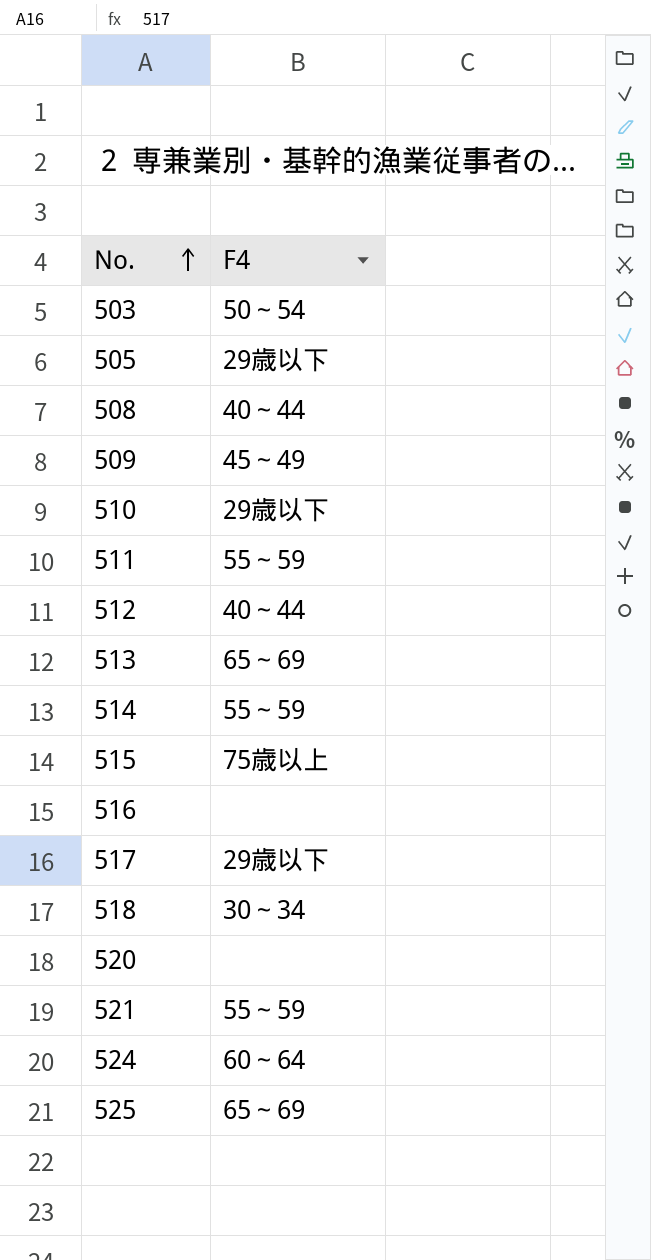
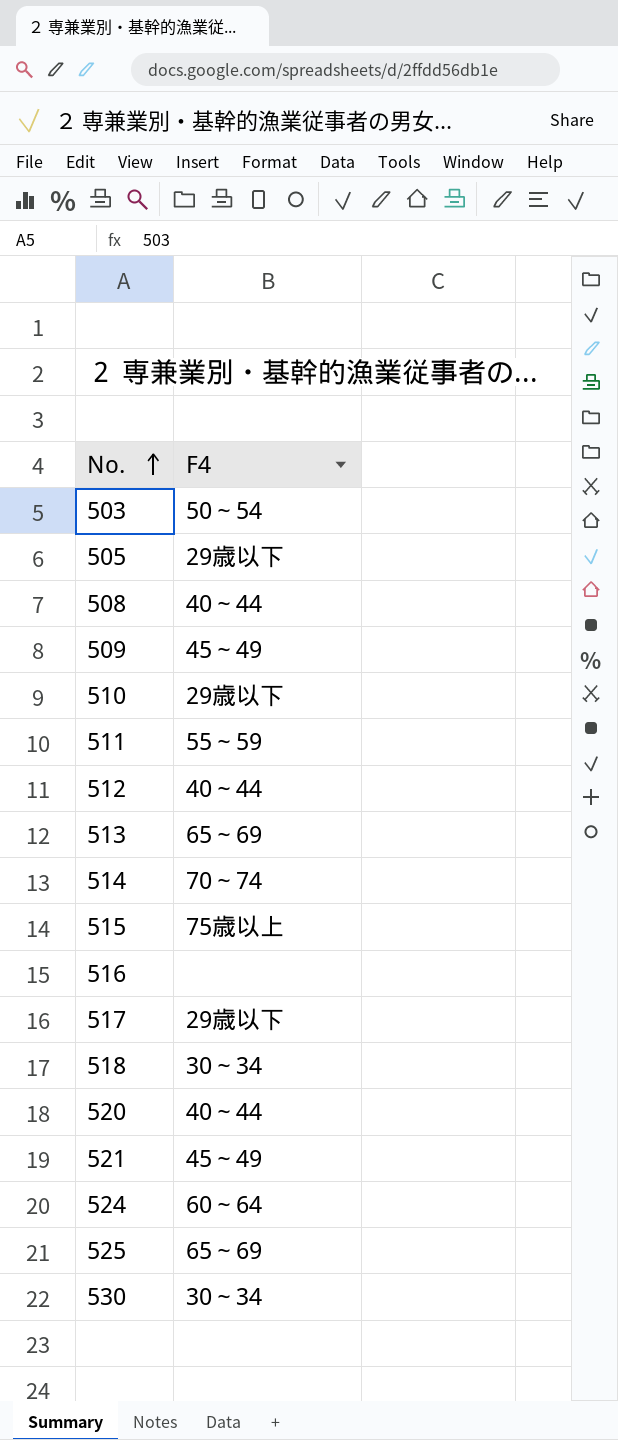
514 | F4: 55～59 -> 70～74
520 | F4: none -> 40～44
521 | F4: 55～59 -> 45～49
row 530: none -> 30～34

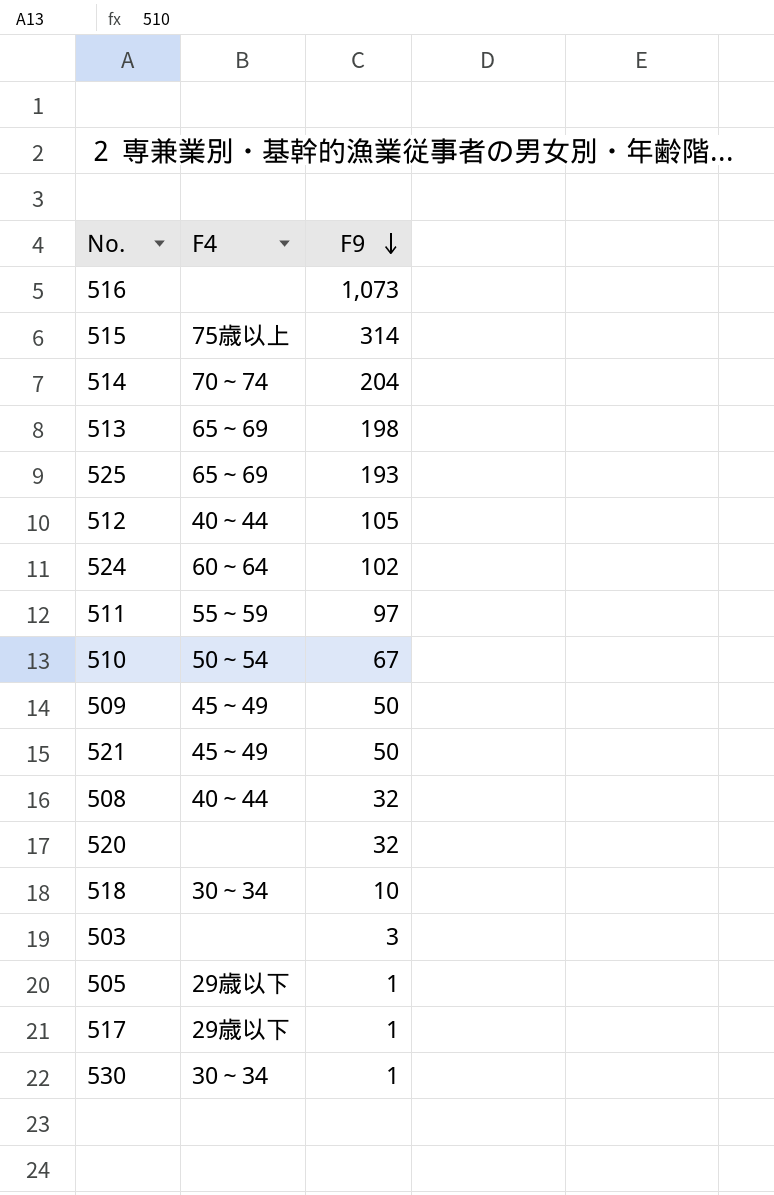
row order: No. ascending -> F9 descending
column F9 | position: none -> 3
510 | F4: 29歳以下 -> 50～54
520 | F4: 40～44 -> none
503 | F4: 50～54 -> none

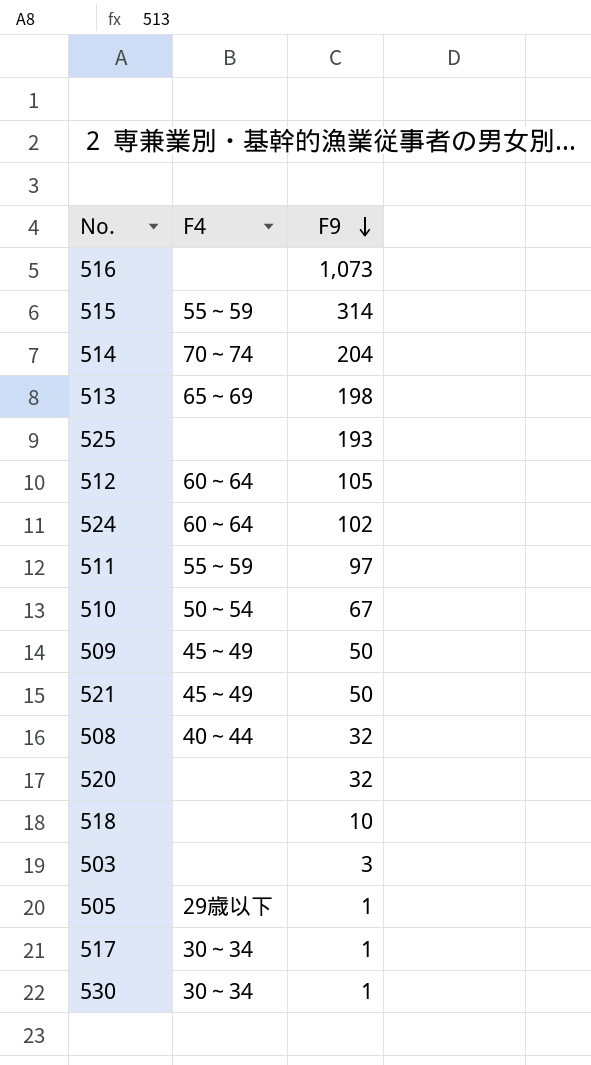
515 | F4: 75歳以上 -> 55～59
525 | F4: 65～69 -> none
512 | F4: 40～44 -> 60～64
518 | F4: 30～34 -> none
517 | F4: 29歳以下 -> 30～34

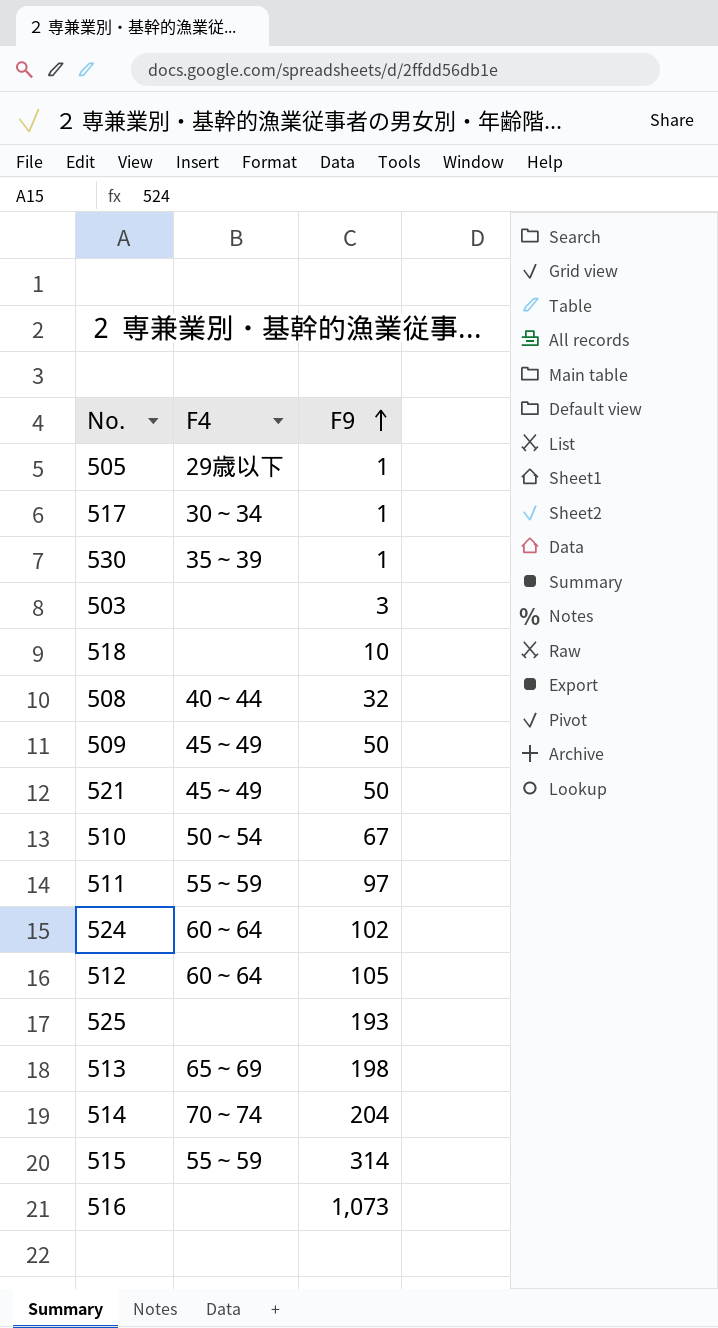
row order: F9 descending -> F9 ascending
row 520: none | 32 -> none
530 | F4: 30～34 -> 35～39

